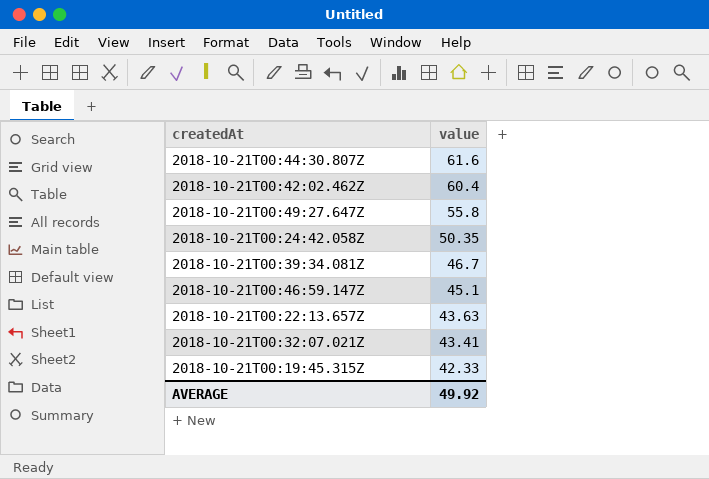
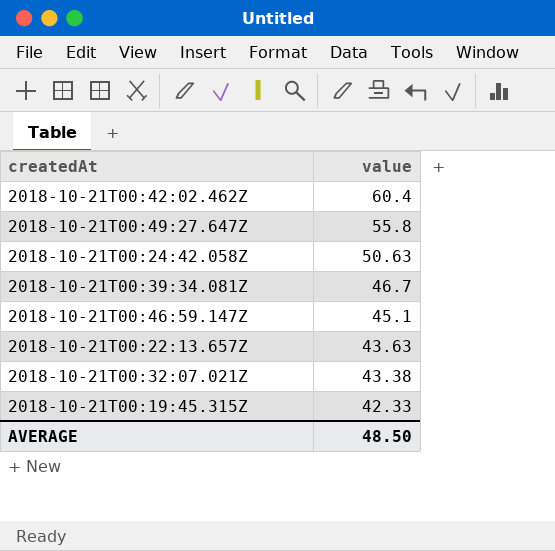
row 2018-10-21T00:44:30.807Z: 61.6 -> none
2018-10-21T00:24:42.058Z | value: 50.35 -> 50.63
2018-10-21T00:32:07.021Z | value: 43.41 -> 43.38
AVERAGE | value: 49.92 -> 48.50

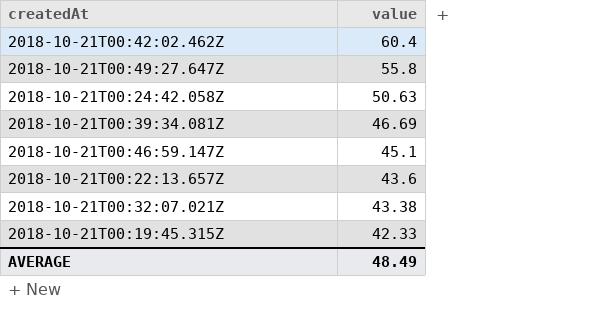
2018-10-21T00:39:34.081Z | value: 46.7 -> 46.69
2018-10-21T00:22:13.657Z | value: 43.63 -> 43.6
AVERAGE | value: 48.50 -> 48.49

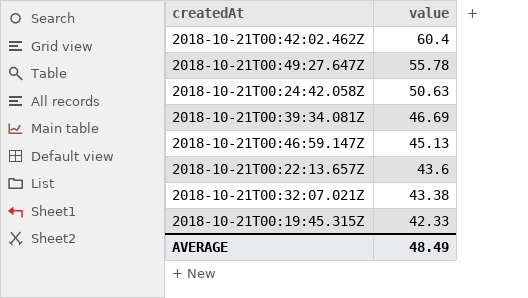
2018-10-21T00:49:27.647Z | value: 55.8 -> 55.78
2018-10-21T00:46:59.147Z | value: 45.1 -> 45.13

